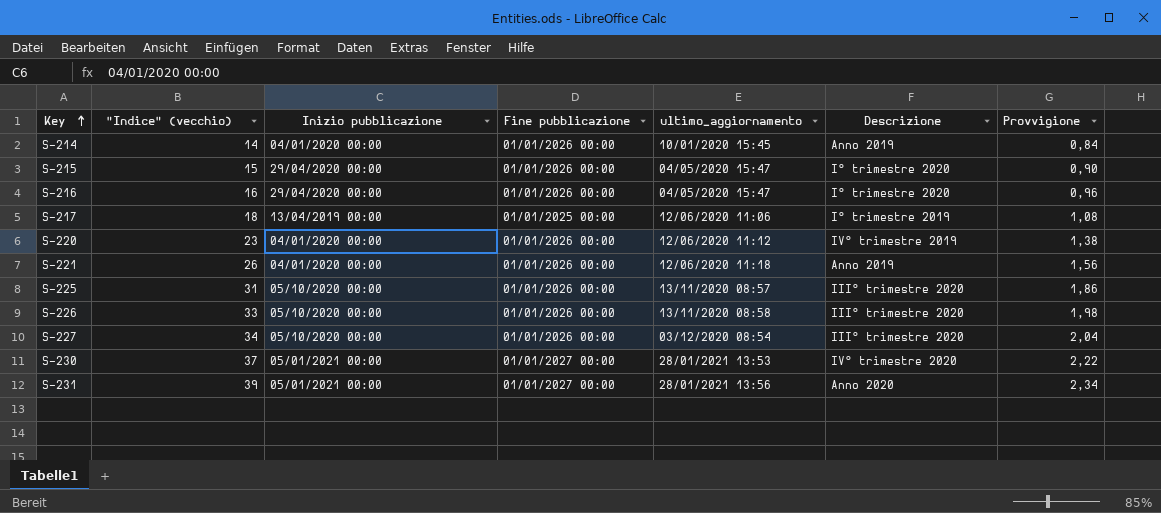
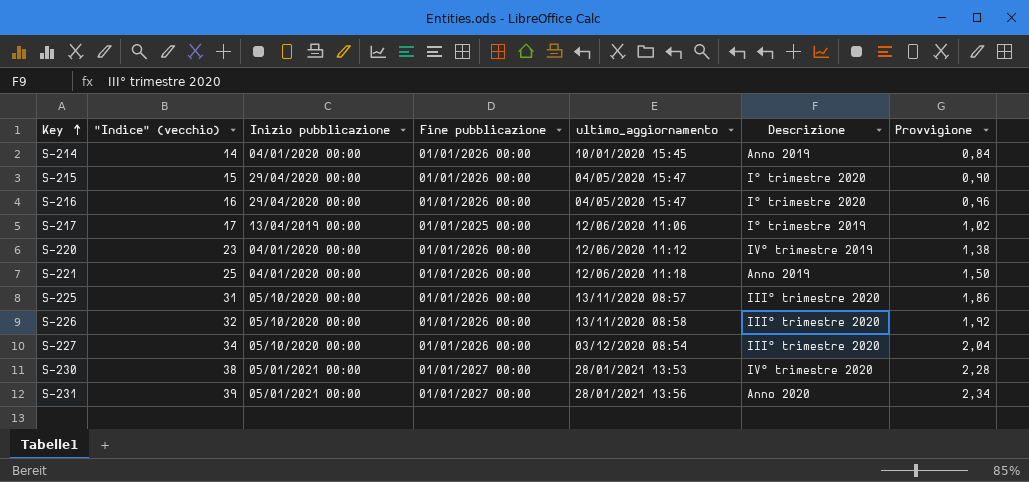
S-217 | "Indice" (vecchio): 18 -> 17
S-217 | Provvigione: 1,08 -> 1,02
S-221 | "Indice" (vecchio): 26 -> 25
S-221 | Provvigione: 1,56 -> 1,50
S-226 | "Indice" (vecchio): 33 -> 32
S-226 | Provvigione: 1,98 -> 1,92
S-230 | "Indice" (vecchio): 37 -> 38
S-230 | Provvigione: 2,22 -> 2,28

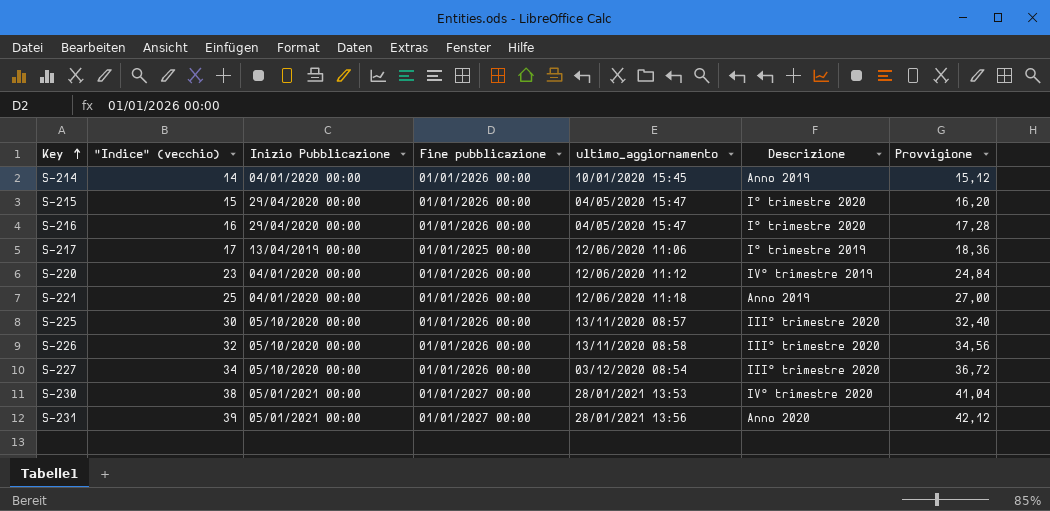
column name: Inizio pubblicazione -> Inizio Pubblicazione
column Provvigione | formula: ["Indice" (vecchio)] * 0,06 -> ["Indice" (vecchio)] * 1,08
S-225 | "Indice" (vecchio): 31 -> 30

